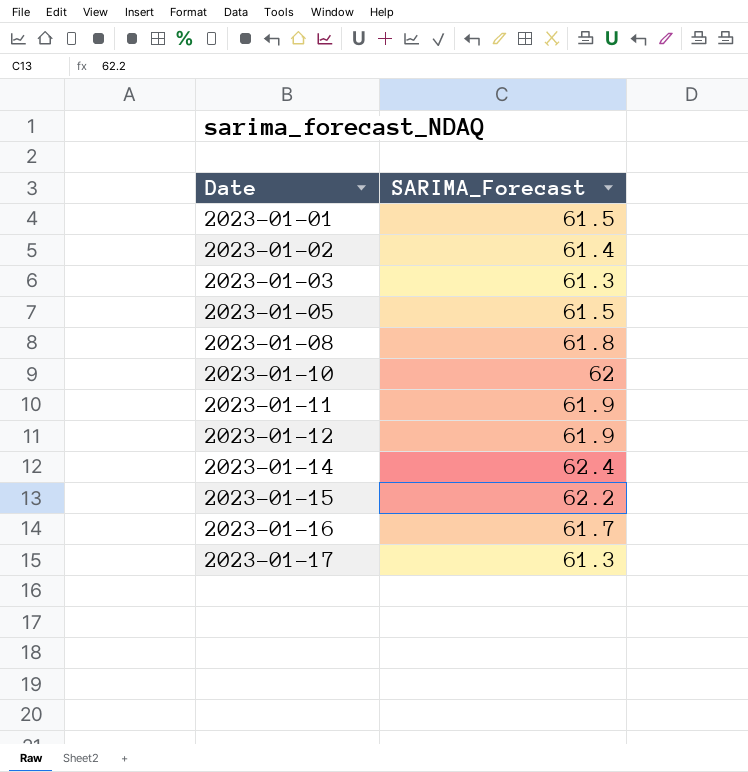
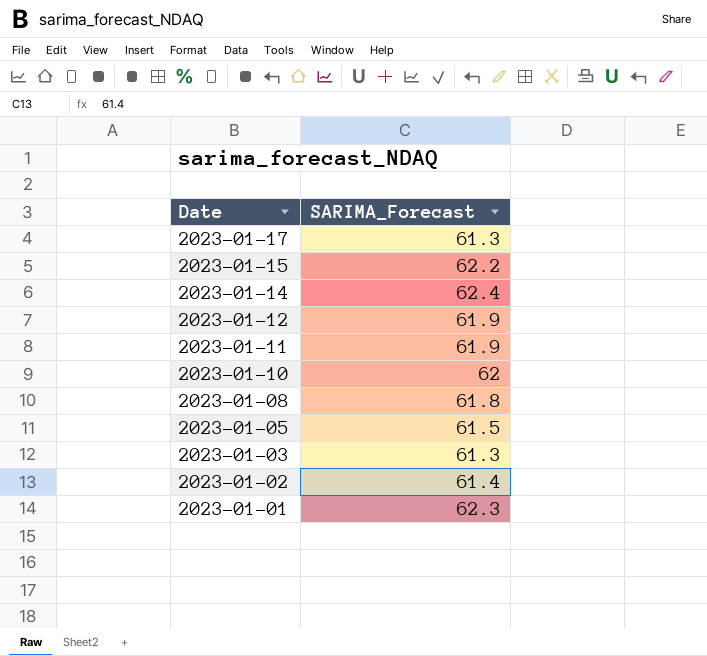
row order: Date ascending -> Date descending
row 2023-01-16: 61.7 -> none
2023-01-01 | SARIMA_Forecast: 61.5 -> 62.3

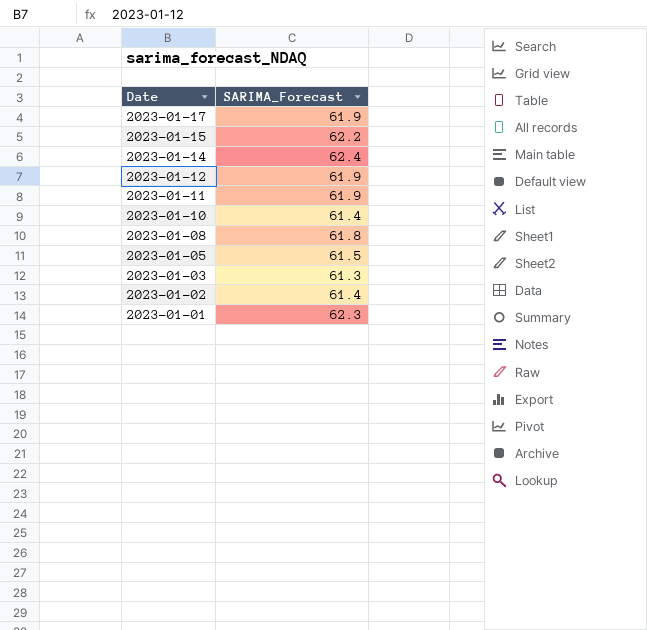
2023-01-17 | SARIMA_Forecast: 61.3 -> 61.9
2023-01-10 | SARIMA_Forecast: 62 -> 61.4

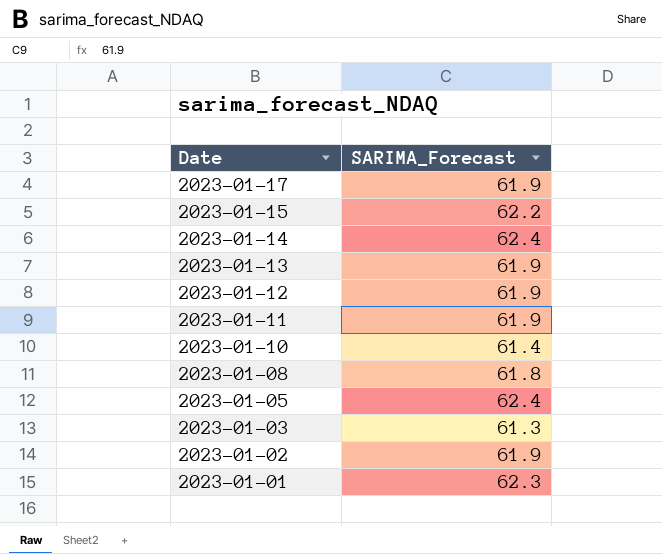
row 2023-01-13: none -> 61.9
2023-01-05 | SARIMA_Forecast: 61.5 -> 62.4
2023-01-02 | SARIMA_Forecast: 61.4 -> 61.9

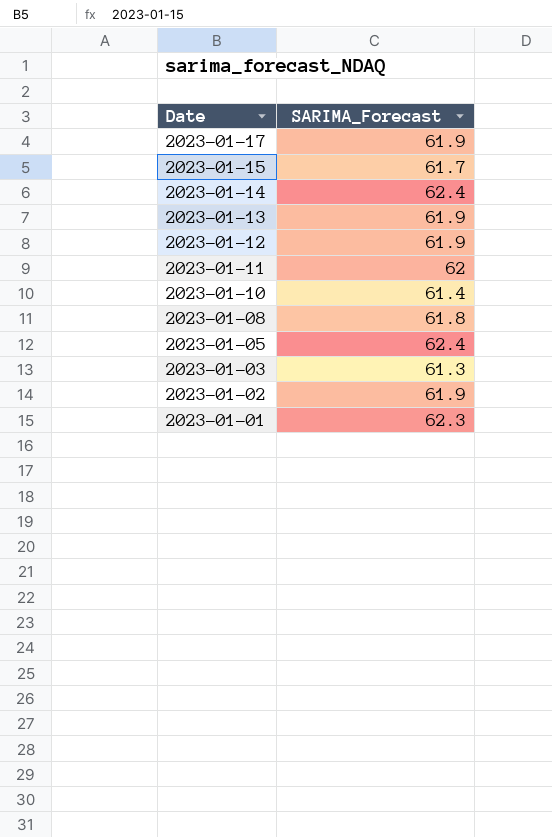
2023-01-15 | SARIMA_Forecast: 62.2 -> 61.7
2023-01-11 | SARIMA_Forecast: 61.9 -> 62

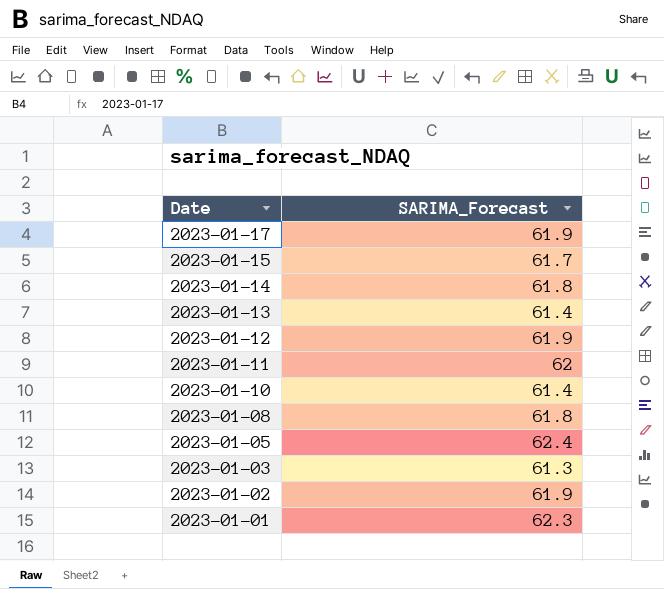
2023-01-14 | SARIMA_Forecast: 62.4 -> 61.8
2023-01-13 | SARIMA_Forecast: 61.9 -> 61.4

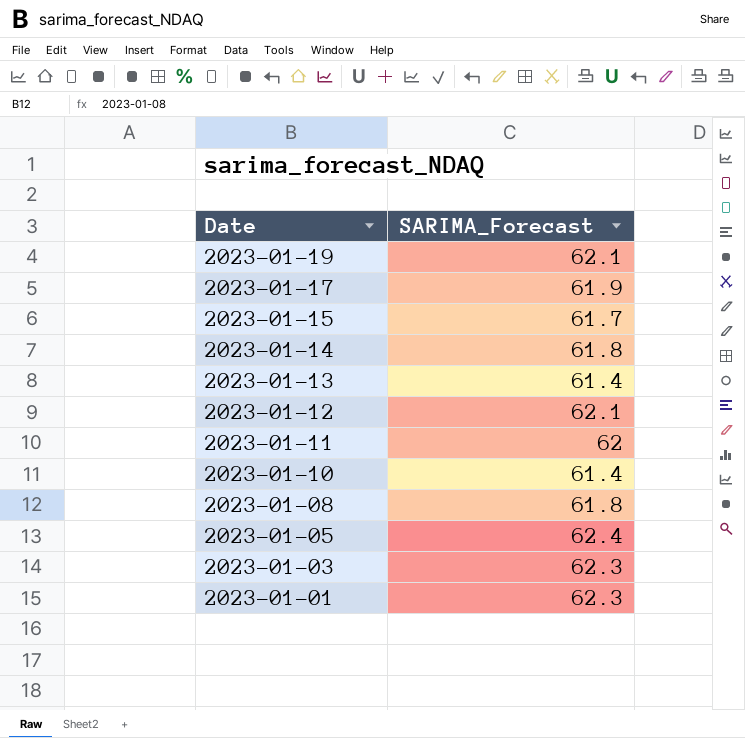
row 2023-01-02: 61.9 -> none
row 2023-01-19: none -> 62.1
2023-01-12 | SARIMA_Forecast: 61.9 -> 62.1
2023-01-03 | SARIMA_Forecast: 61.3 -> 62.3

